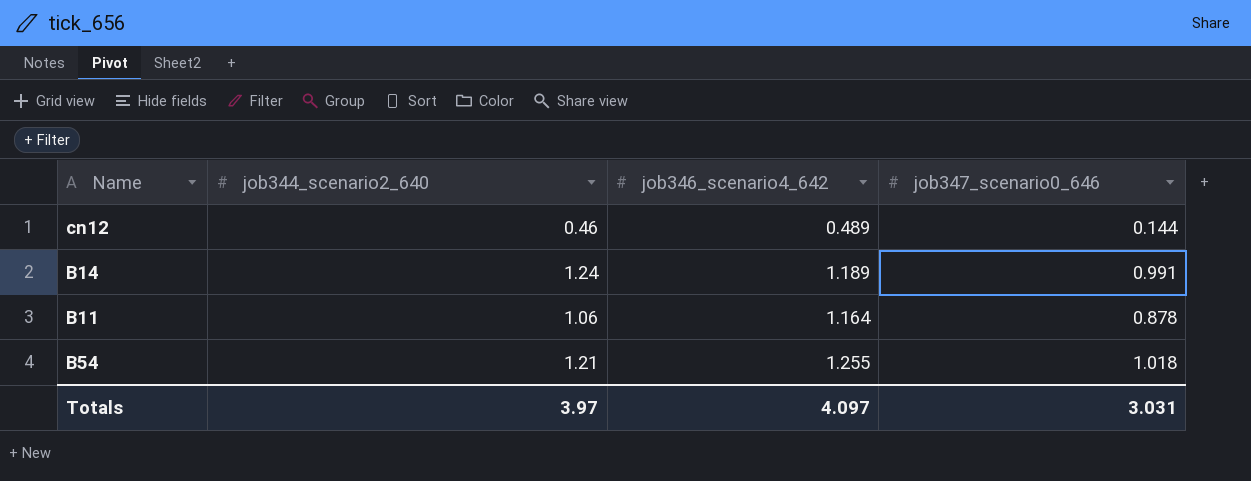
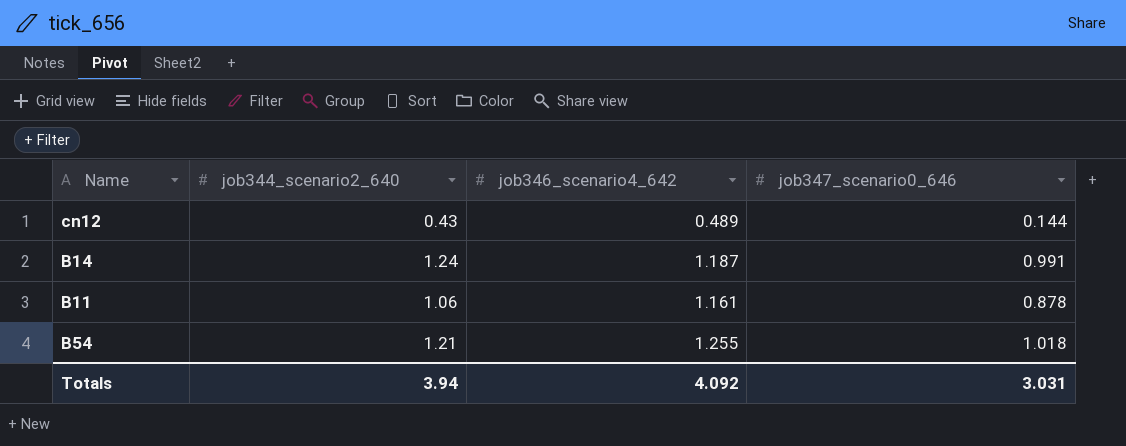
cn12 | job344_scenario2_640: 0.46 -> 0.43
B14 | job346_scenario4_642: 1.189 -> 1.187
B11 | job346_scenario4_642: 1.164 -> 1.161
Totals | job344_scenario2_640: 3.97 -> 3.94
Totals | job346_scenario4_642: 4.097 -> 4.092

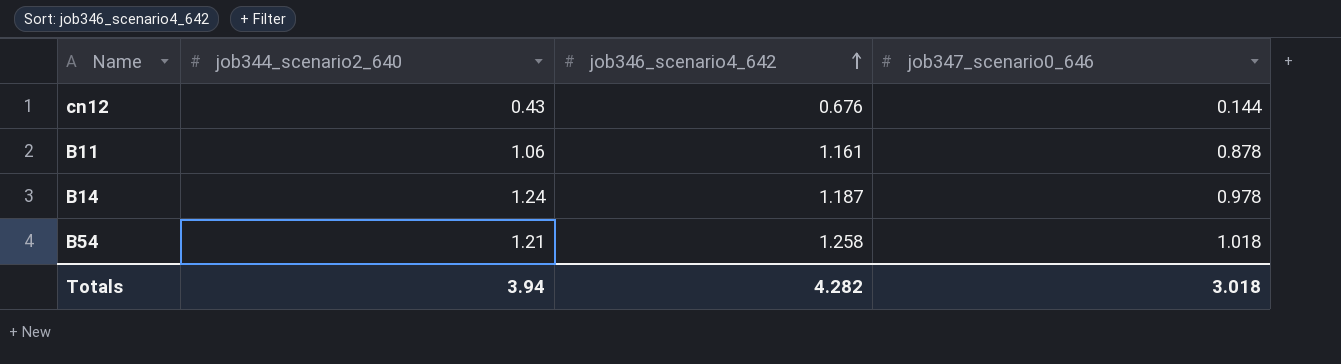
row order: none -> job346_scenario4_642 ascending
cn12 | job346_scenario4_642: 0.489 -> 0.676
B14 | job347_scenario0_646: 0.991 -> 0.978
B54 | job346_scenario4_642: 1.255 -> 1.258
Totals | job346_scenario4_642: 4.092 -> 4.282
Totals | job347_scenario0_646: 3.031 -> 3.018

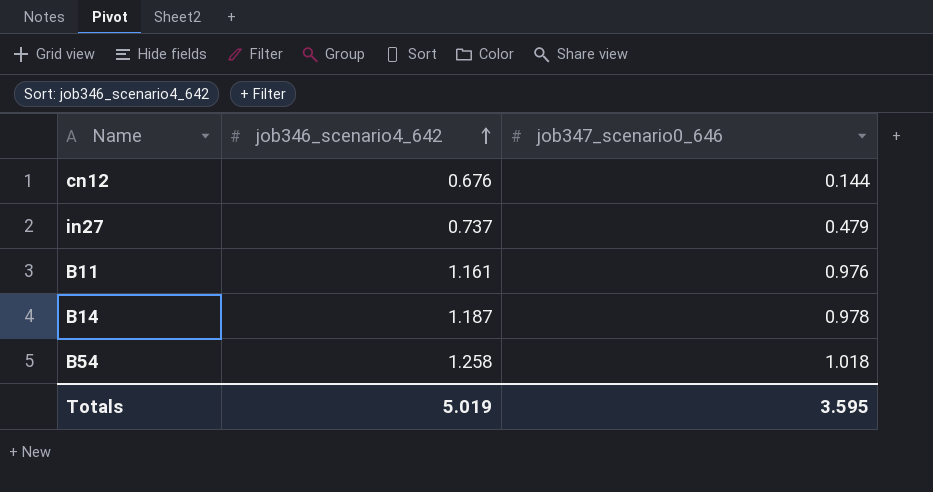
column job344_scenario2_640 | position: 2 -> none
row in27: none -> 0.737 | 0.479
B11 | job347_scenario0_646: 0.878 -> 0.976
Totals | job346_scenario4_642: 4.282 -> 5.019
Totals | job347_scenario0_646: 3.018 -> 3.595

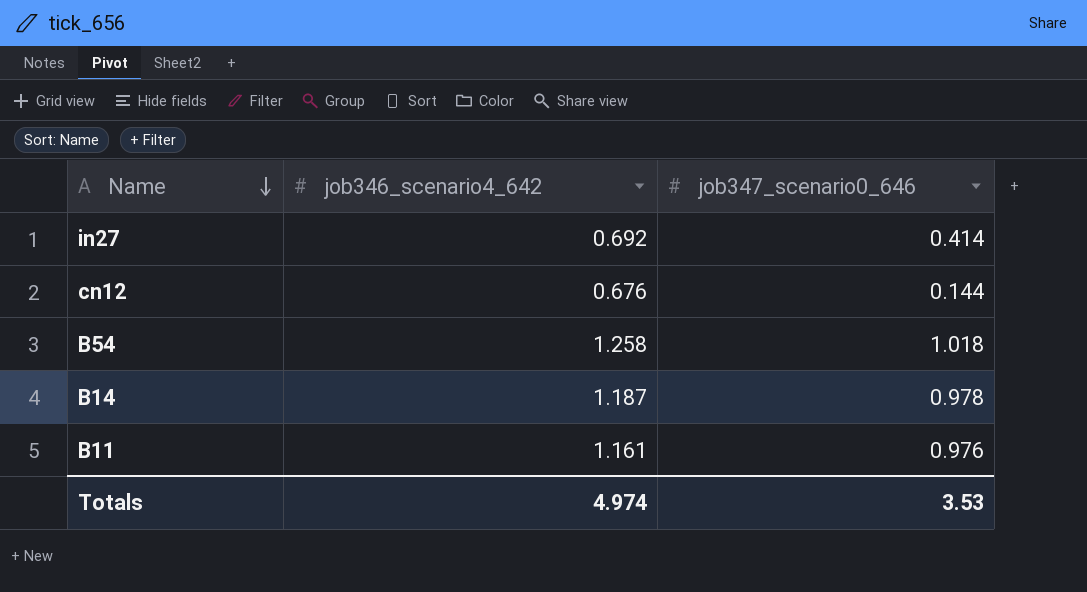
row order: job346_scenario4_642 ascending -> Name descending
in27 | job346_scenario4_642: 0.737 -> 0.692
in27 | job347_scenario0_646: 0.479 -> 0.414
Totals | job346_scenario4_642: 5.019 -> 4.974
Totals | job347_scenario0_646: 3.595 -> 3.53

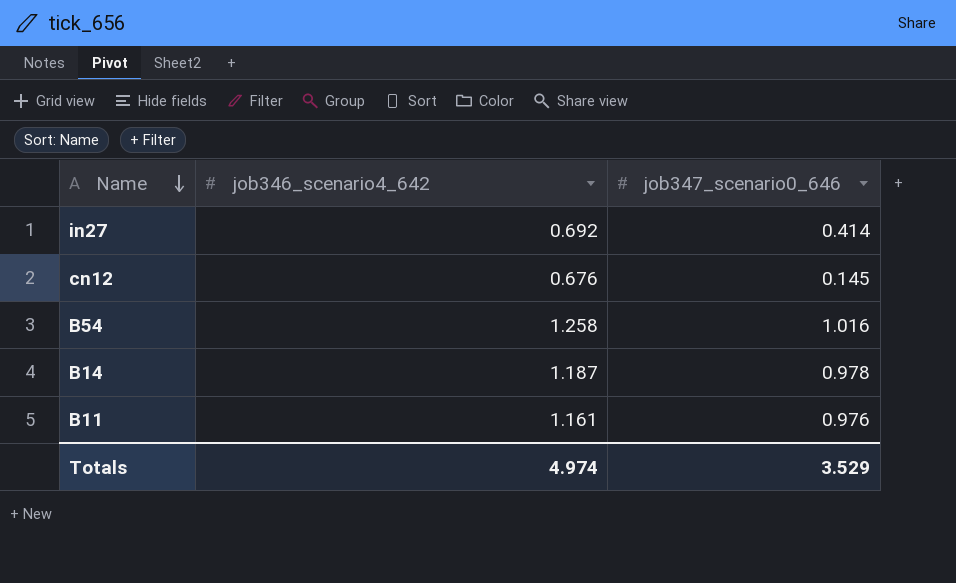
cn12 | job347_scenario0_646: 0.144 -> 0.145
B54 | job347_scenario0_646: 1.018 -> 1.016
Totals | job347_scenario0_646: 3.53 -> 3.529

